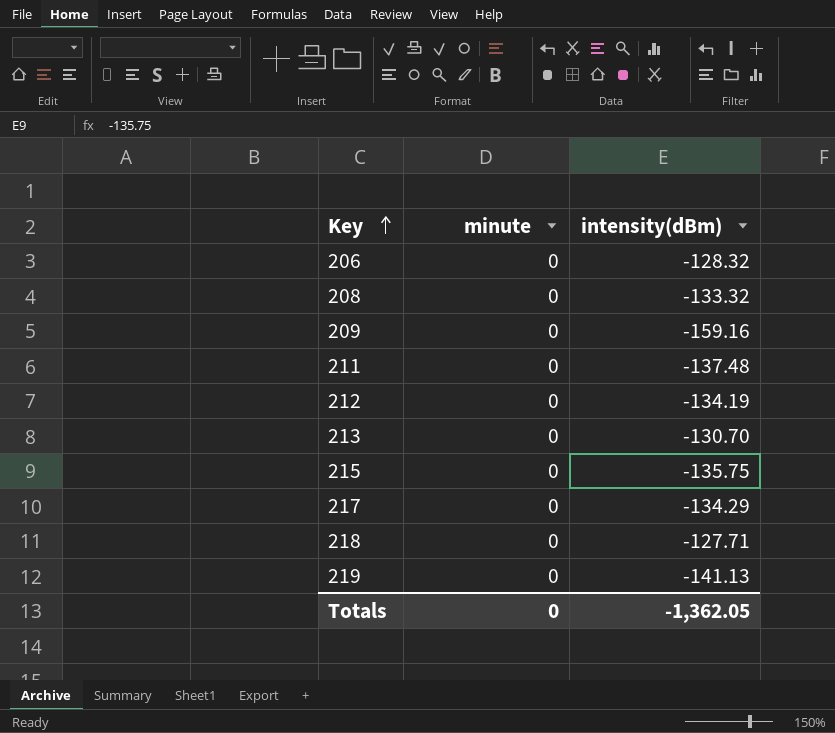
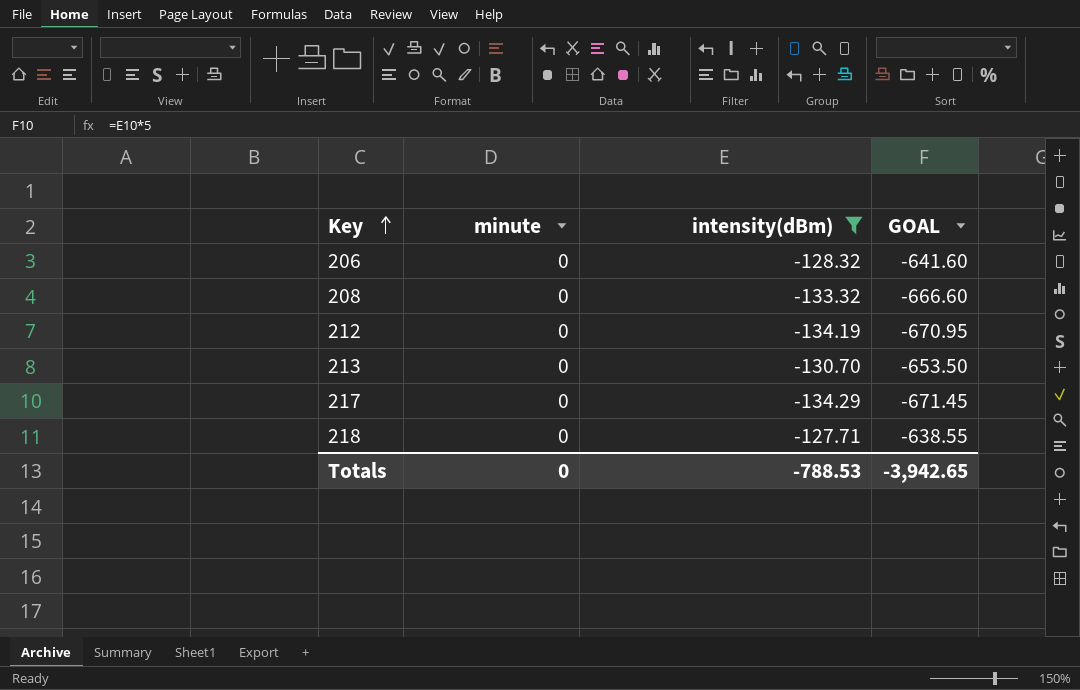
filter: none -> intensity(dBm) >= -134.29
column GOAL | formula: none -> [intensity(dBm)] * 5
Totals | intensity(dBm): -1,362.05 -> -788.53

